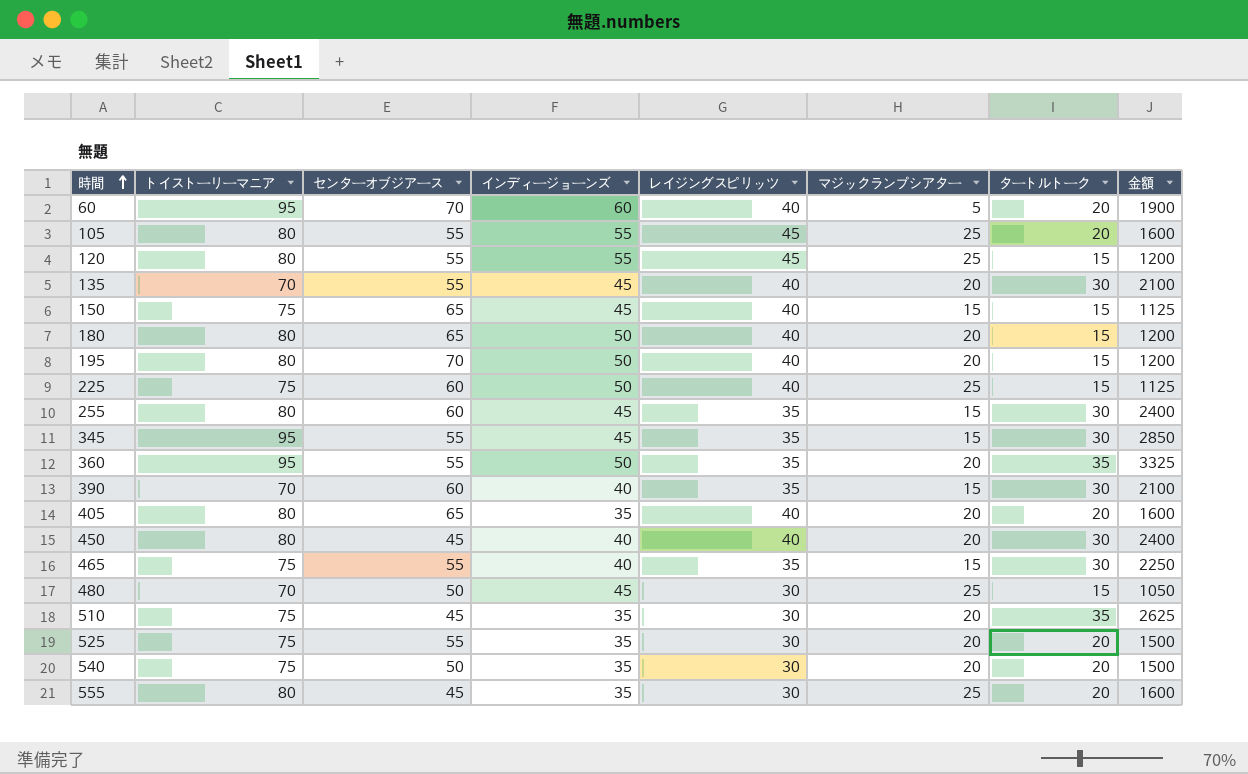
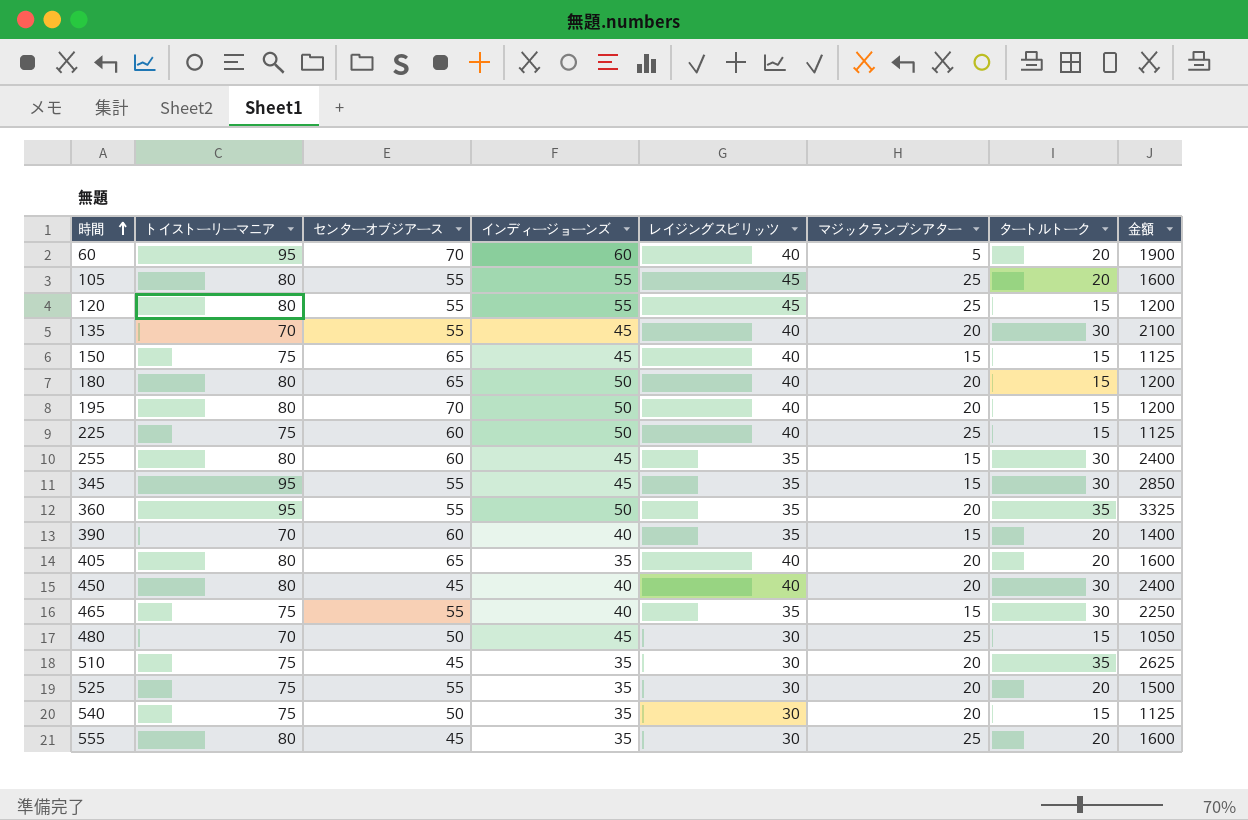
390 | タートルトーク: 30 -> 20
390 | 金額: 2100 -> 1400
540 | タートルトーク: 20 -> 15
540 | 金額: 1500 -> 1125

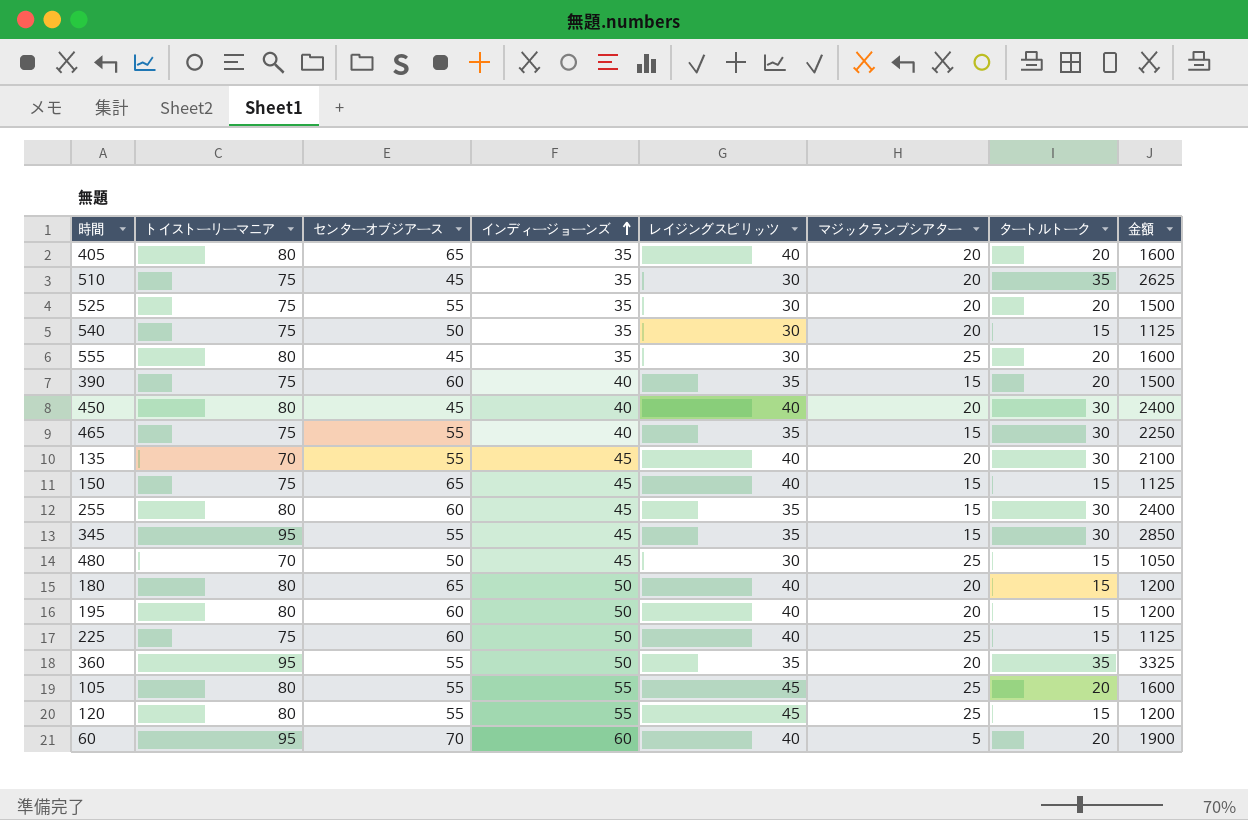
row order: 時間 ascending -> インディージョーンズ ascending
390 | トイストーリーマニア: 70 -> 75
390 | 金額: 1400 -> 1500
195 | センターオブジアース: 70 -> 60

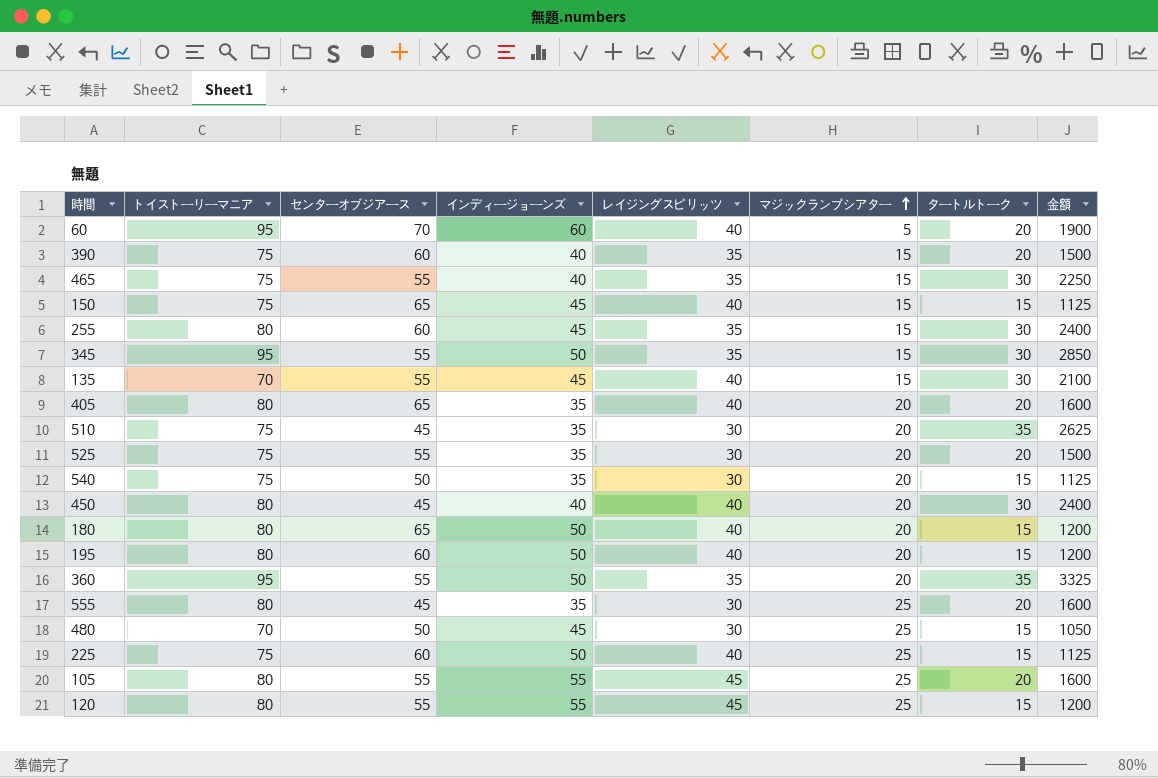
row order: インディージョーンズ ascending -> マジックランプシアター ascending
345 | インディージョーンズ: 45 -> 50
135 | マジックランプシアター: 20 -> 15

